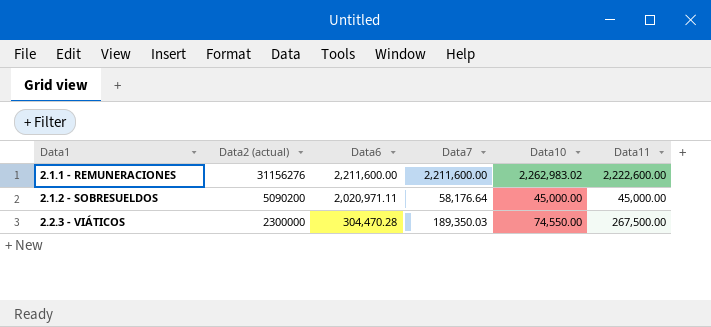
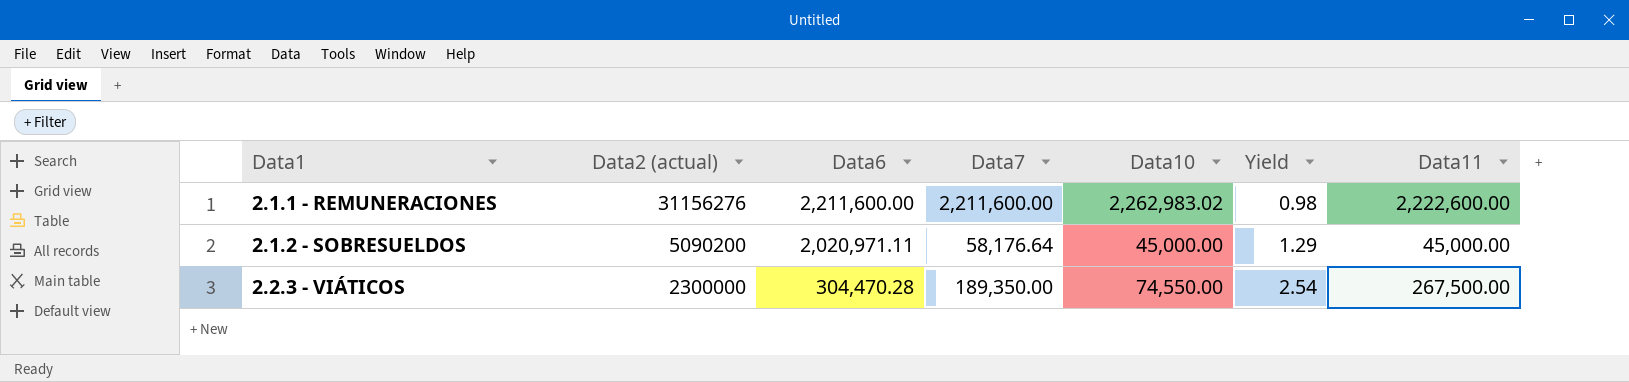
column Yield | formula: none -> [Data7] / [Data10]
2.2.3 - VIÁTICOS | Data7: 189,350.03 -> 189,350.00

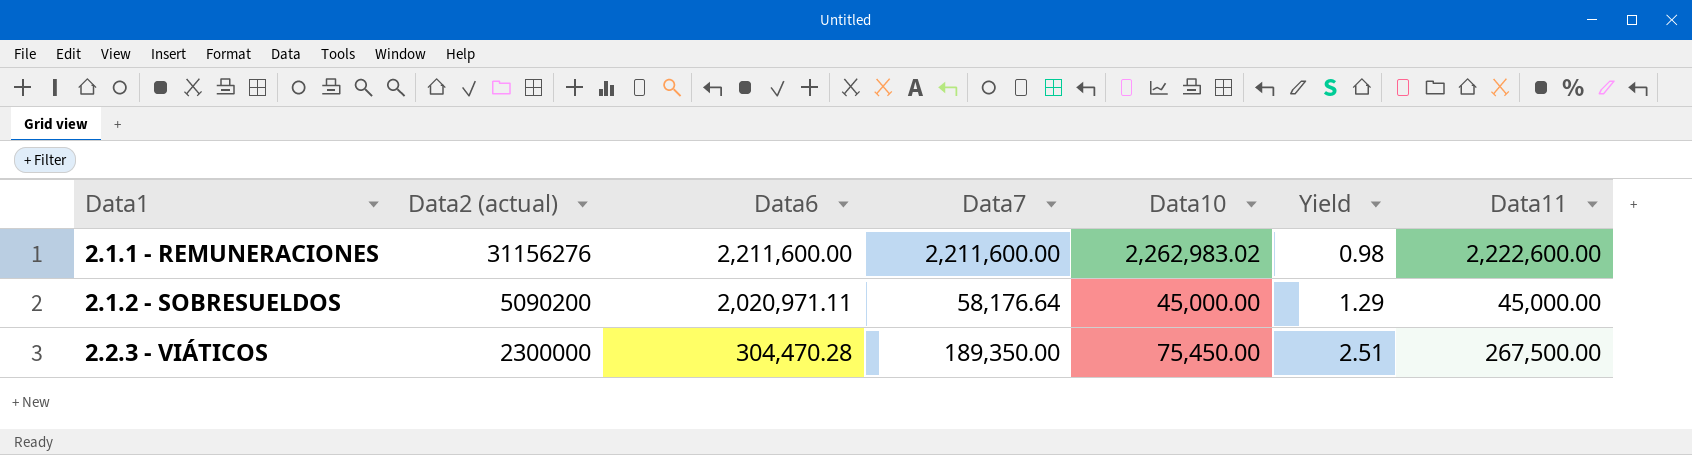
2.2.3 - VIÁTICOS | Data10: 74,550.00 -> 75,450.00
2.2.3 - VIÁTICOS | Yield: 2.54 -> 2.51

